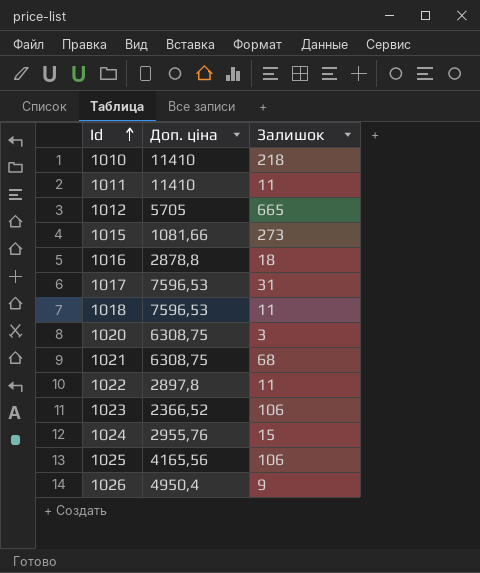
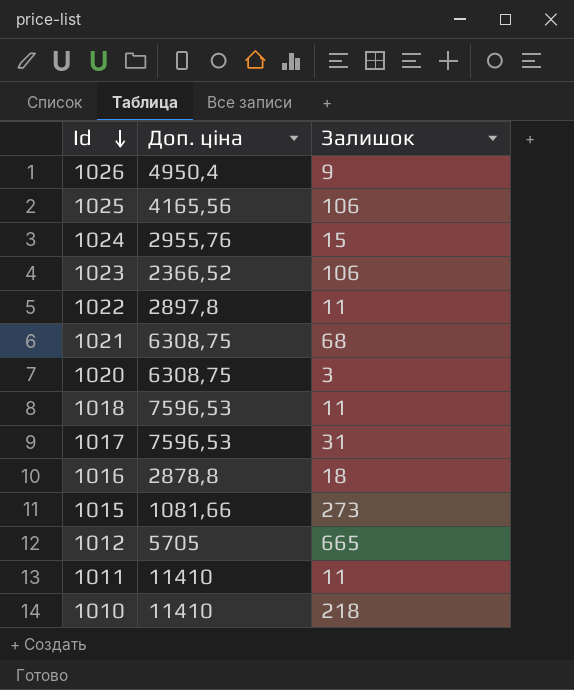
row order: Id ascending -> Id descending

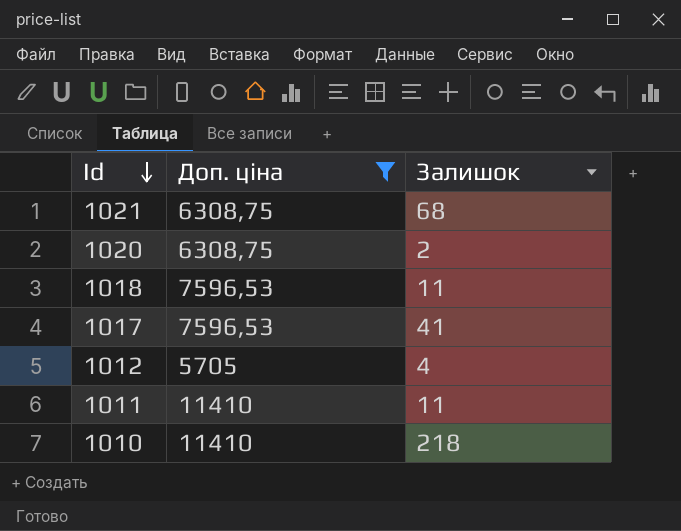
filter: none -> Доп. ціна >= 5705
1020 | Залишок: 3 -> 2
1017 | Залишок: 31 -> 41
1012 | Залишок: 665 -> 4

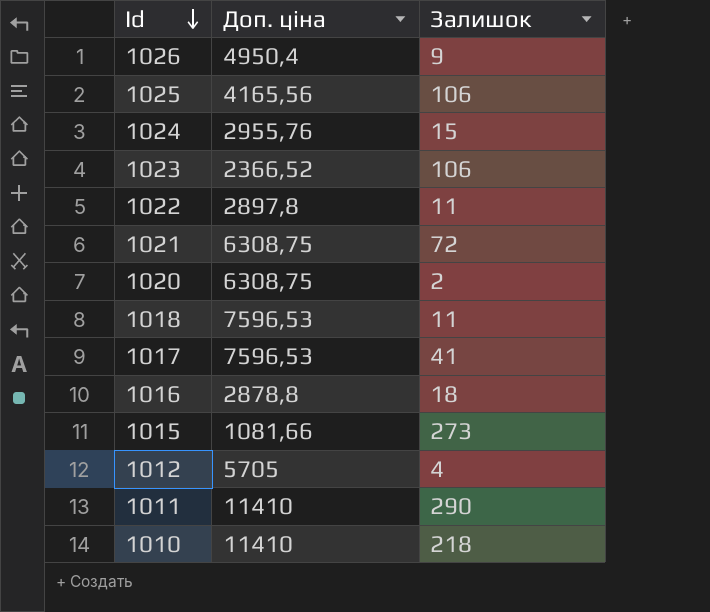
filter: Доп. ціна >= 5705 -> none
1021 | Залишок: 68 -> 72
1011 | Залишок: 11 -> 290

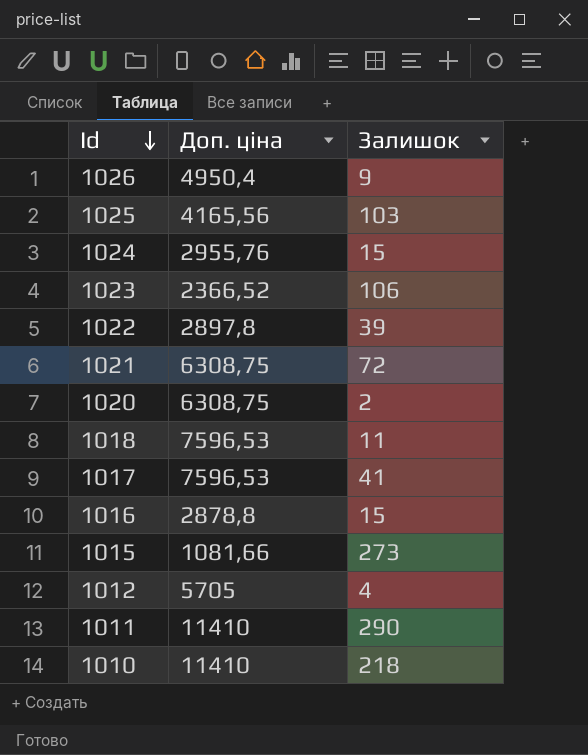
1025 | Залишок: 106 -> 103
1022 | Залишок: 11 -> 39
1016 | Залишок: 18 -> 15

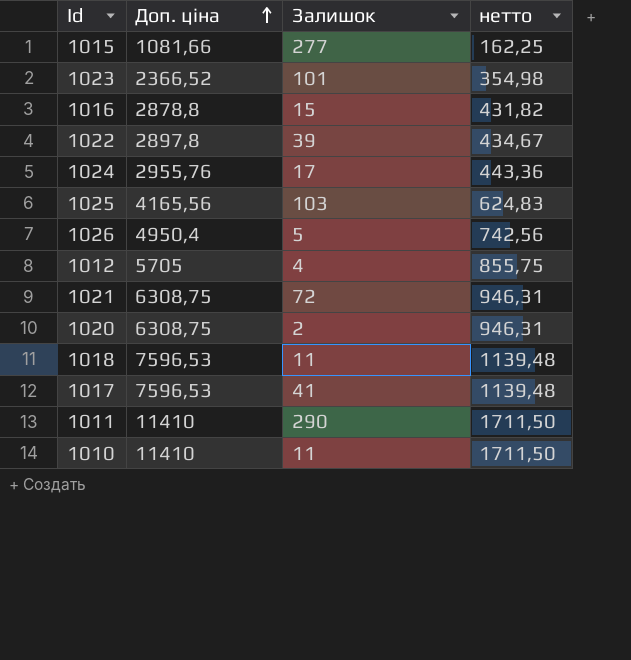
row order: Id descending -> Доп. ціна ascending
column нетто | formula: none -> [Доп. ціна] * 0,15
1015 | Залишок: 273 -> 277
1023 | Залишок: 106 -> 101
1024 | Залишок: 15 -> 17
1026 | Залишок: 9 -> 5
1010 | Залишок: 218 -> 11

